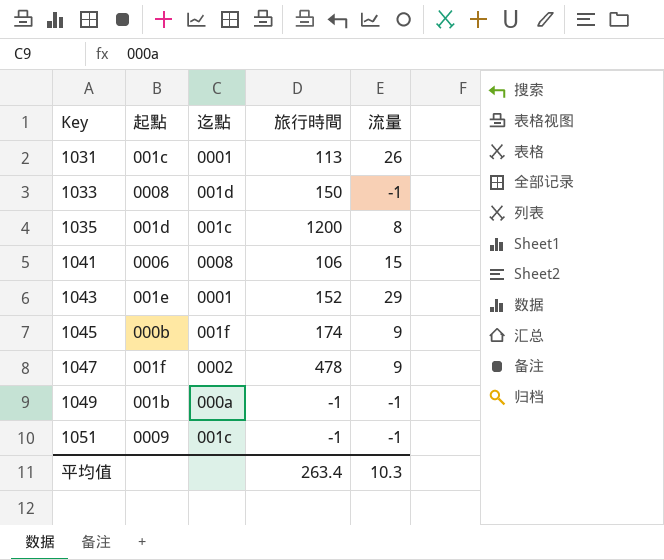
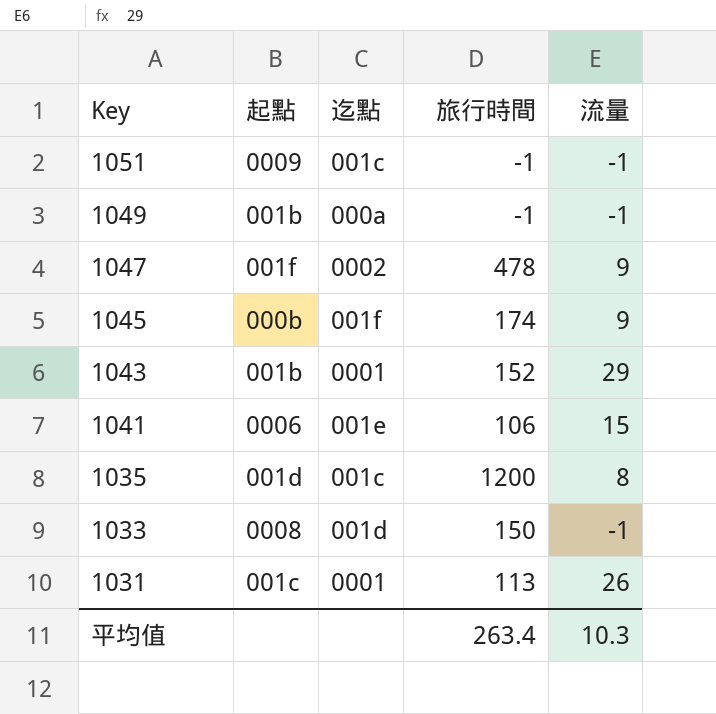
row order: Key ascending -> Key descending
1043 | 起點: 001e -> 001b
1041 | 迄點: 0008 -> 001e

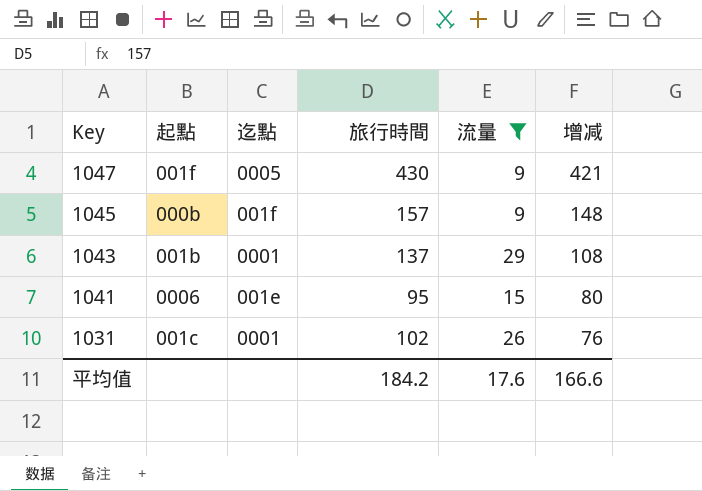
filter: none -> 流量 >= 9
column 增减 | formula: none -> [旅行時間] - [流量]
1047 | 迄點: 0002 -> 0005
1047 | 旅行時間: 478 -> 430
1045 | 旅行時間: 174 -> 157
1043 | 旅行時間: 152 -> 137
1041 | 旅行時間: 106 -> 95
1031 | 旅行時間: 113 -> 102
平均值 | 旅行時間: 263.4 -> 184.2
平均值 | 流量: 10.3 -> 17.6

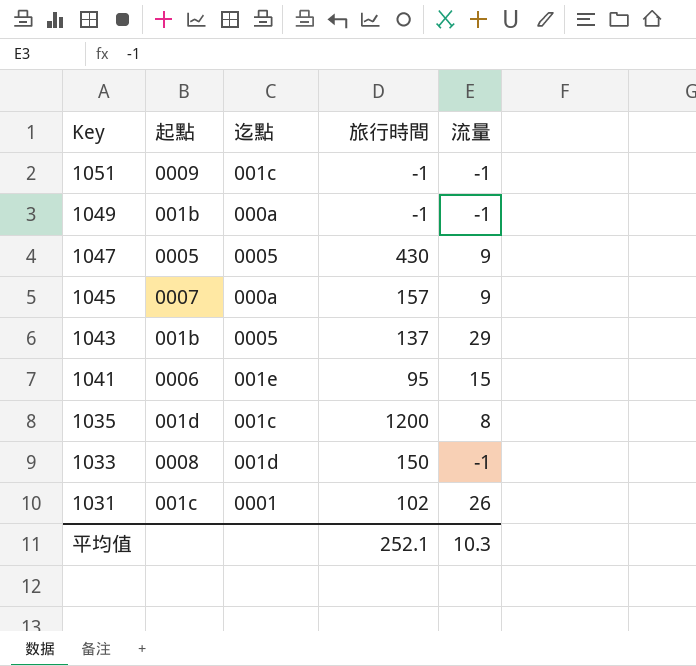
filter: 流量 >= 9 -> none
column 增减 | formula: [旅行時間] - [流量] -> none
1047 | 起點: 001f -> 0005
1045 | 起點: 000b -> 0007
1045 | 迄點: 001f -> 000a
1043 | 迄點: 0001 -> 0005
平均值 | 旅行時間: 184.2 -> 252.1
平均值 | 流量: 17.6 -> 10.3

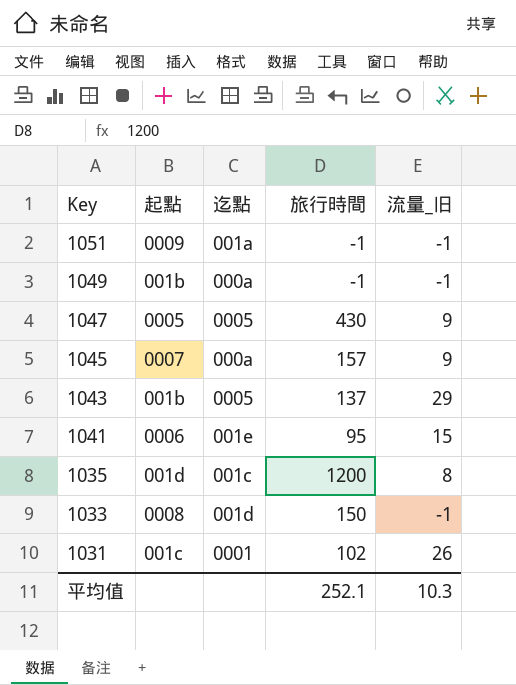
column name: 流量 -> 流量_旧
1051 | 迄點: 001c -> 001a

